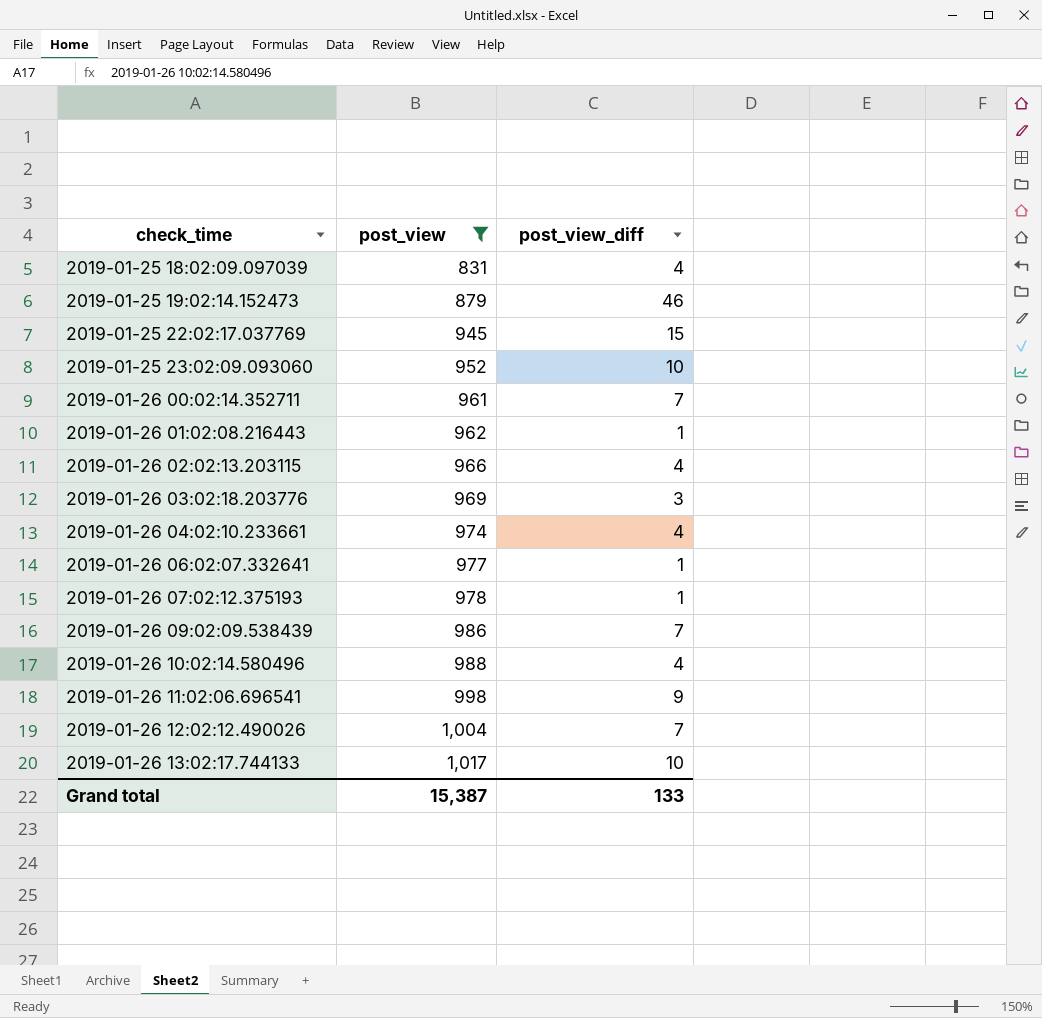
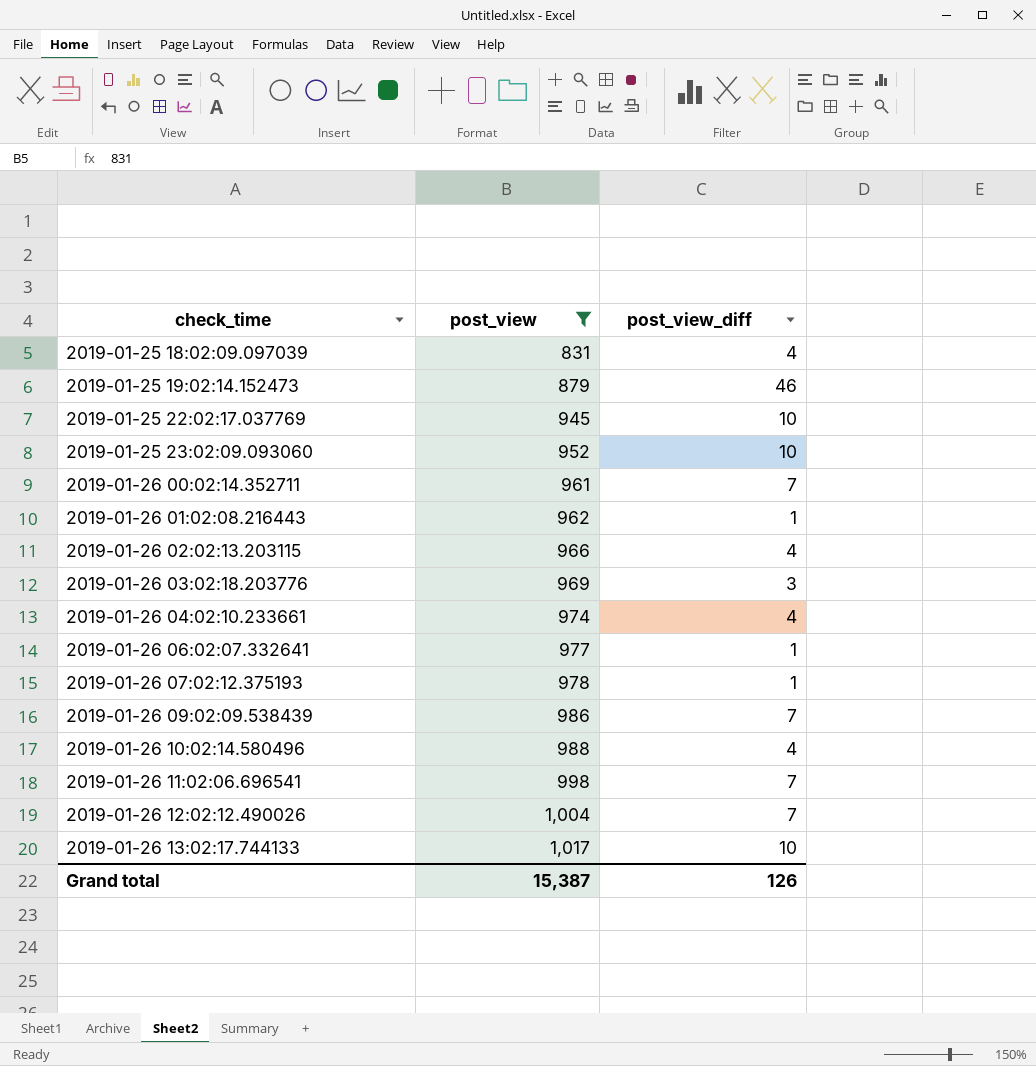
2019-01-25 22:02:17.037769 | post_view_diff: 15 -> 10
2019-01-26 11:02:06.696541 | post_view_diff: 9 -> 7
Grand total | post_view_diff: 133 -> 126

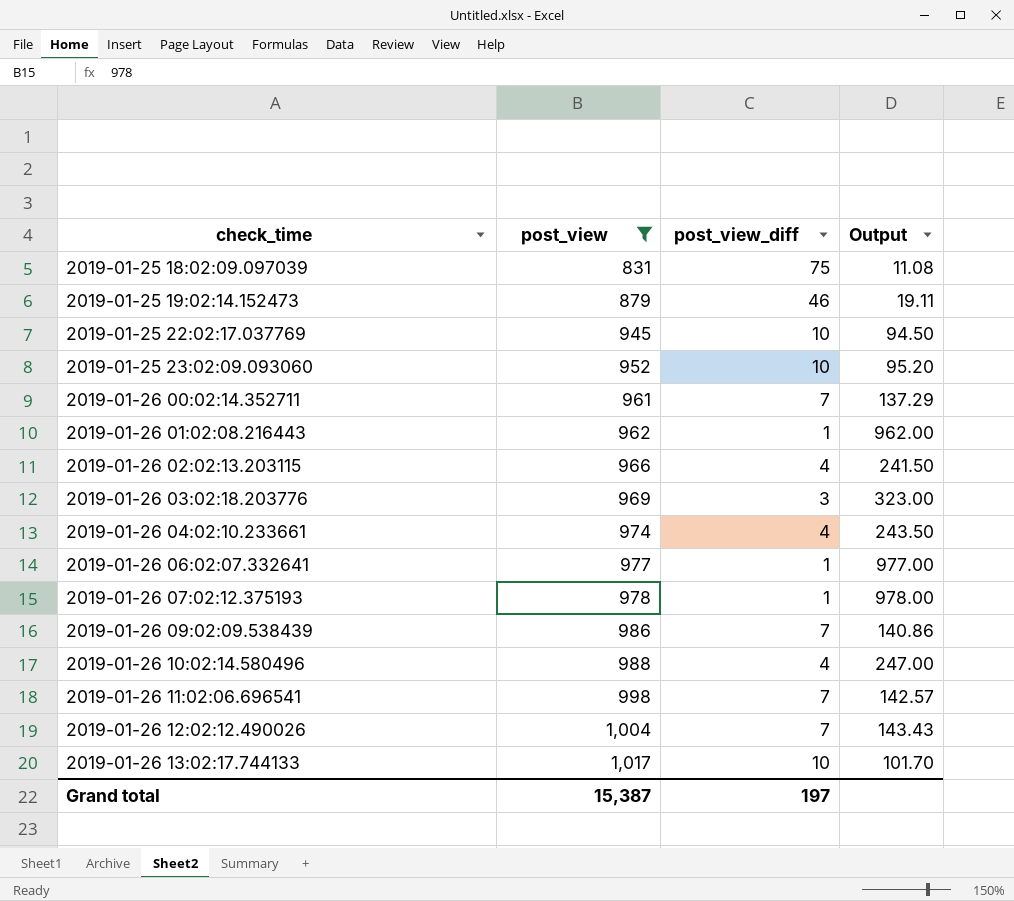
column Output | formula: none -> [post_view] / [post_view_diff]
2019-01-25 18:02:09.097039 | post_view_diff: 4 -> 75
Grand total | post_view_diff: 126 -> 197

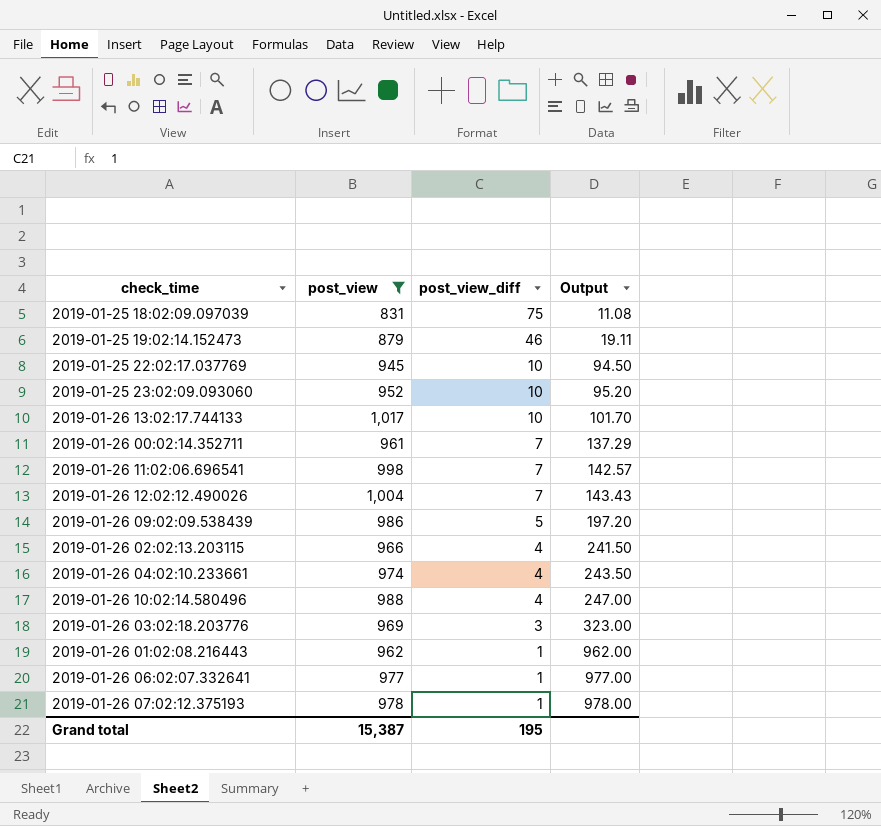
row order: check_time ascending -> post_view_diff descending
2019-01-26 09:02:09.538439 | post_view_diff: 7 -> 5
2019-01-26 09:02:09.538439 | Output: 140.86 -> 197.20
Grand total | post_view_diff: 197 -> 195

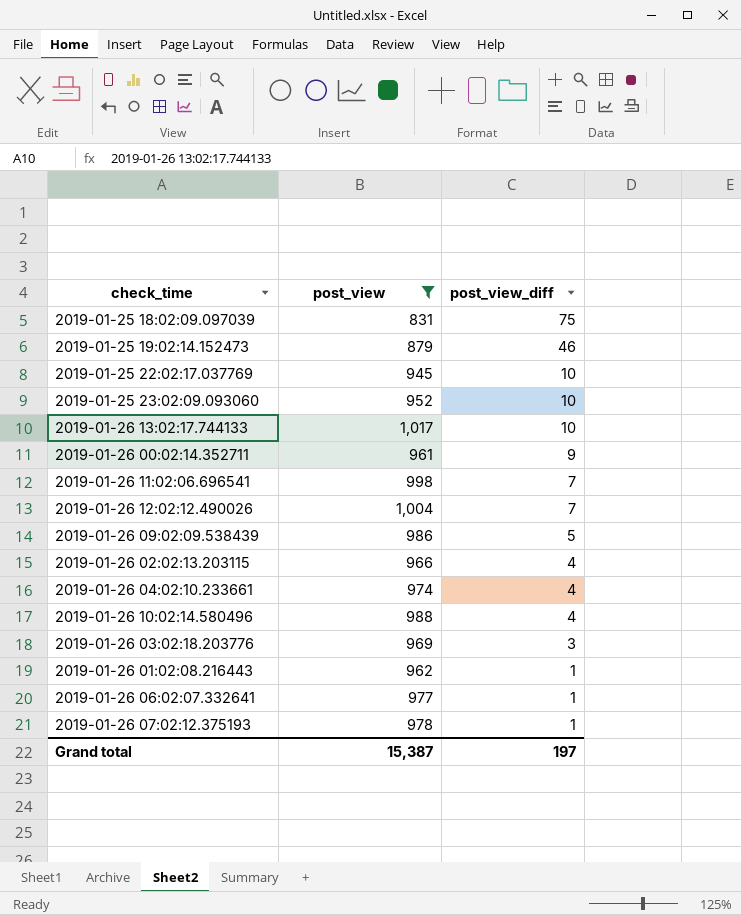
column Output | formula: [post_view] / [post_view_diff] -> none
2019-01-26 00:02:14.352711 | post_view_diff: 7 -> 9
Grand total | post_view_diff: 195 -> 197

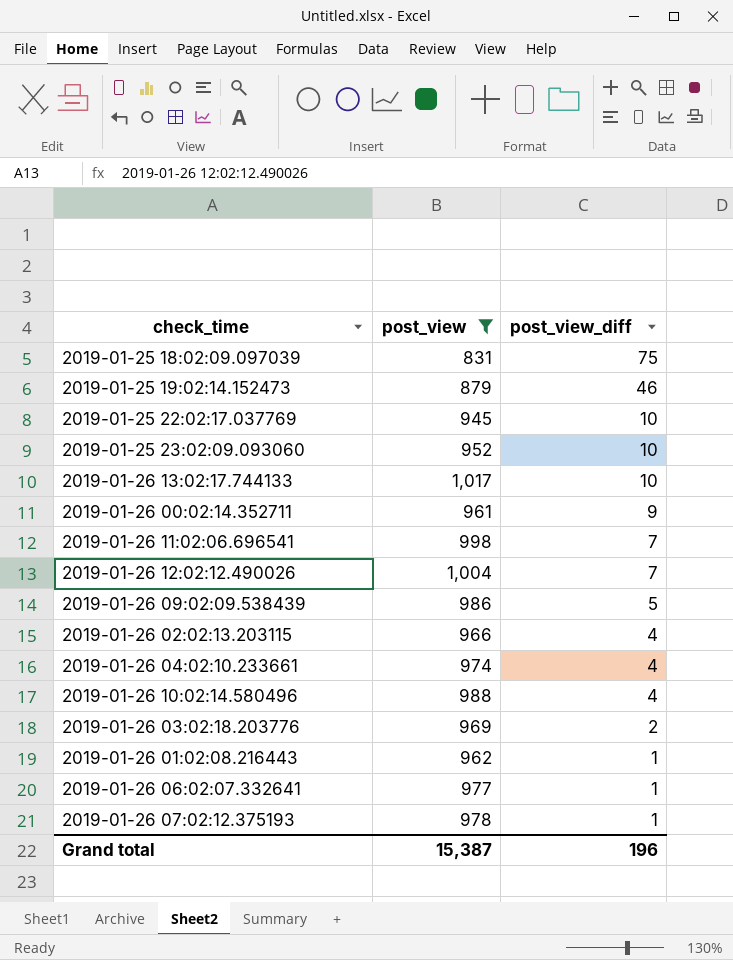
2019-01-26 03:02:18.203776 | post_view_diff: 3 -> 2
Grand total | post_view_diff: 197 -> 196

